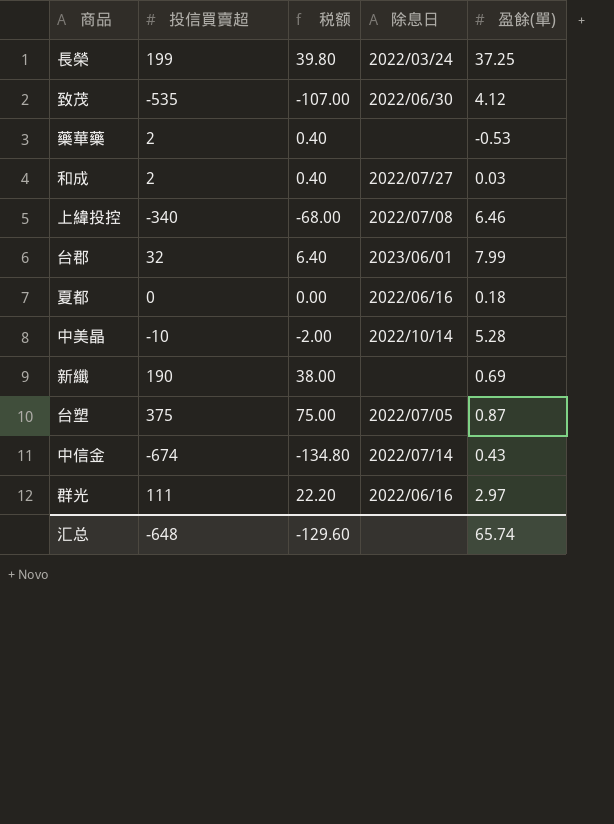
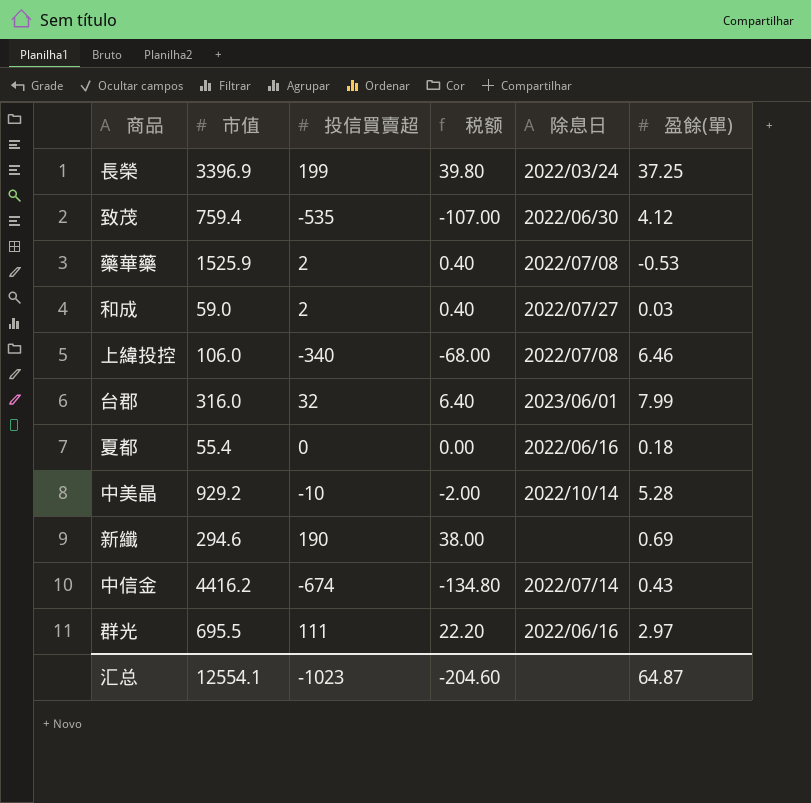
column 市值 | position: none -> 2
row 台塑: 375 | 75.00 | 2022/07/05 | 0.87 -> none
藥華藥 | 除息日: none -> 2022/07/08
汇总 | 投信買賣超: -648 -> -1023
汇总 | 税额: -129.60 -> -204.60
汇总 | 盈餘(單): 65.74 -> 64.87

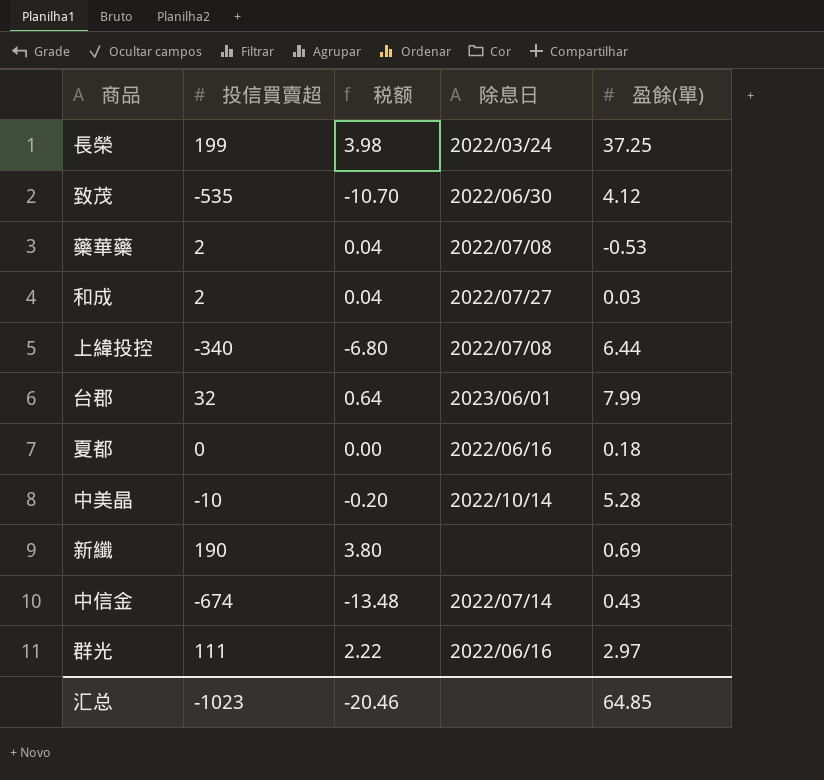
column 市值 | position: 2 -> none
column 税额 | formula: [投信買賣超] * 0.2 -> [投信買賣超] * 0.02
上緯投控 | 盈餘(單): 6.46 -> 6.44
汇总 | 税额: -204.60 -> -20.46
汇总 | 盈餘(單): 64.87 -> 64.85

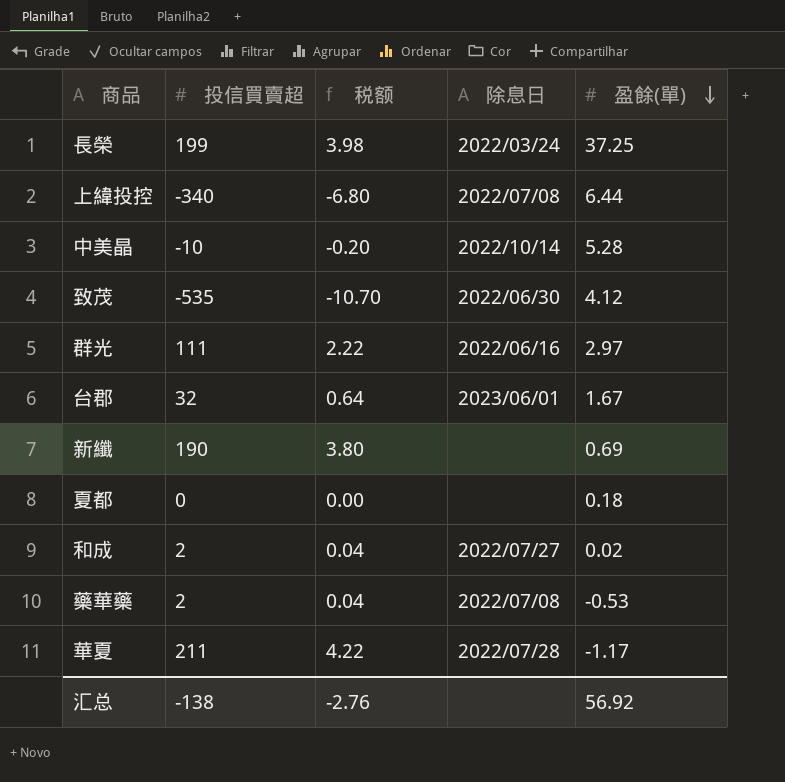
row order: none -> 盈餘(單) descending
row 中信金: -674 | -13.48 | 2022/07/14 | 0.43 -> none
台郡 | 盈餘(單): 7.99 -> 1.67
夏都 | 除息日: 2022/06/16 -> none
和成 | 盈餘(單): 0.03 -> 0.02
row 華夏: none -> 211 | 4.22 | 2022/07/28 | -1.17
汇总 | 投信買賣超: -1023 -> -138
汇总 | 税额: -20.46 -> -2.76
汇总 | 盈餘(單): 64.85 -> 56.92

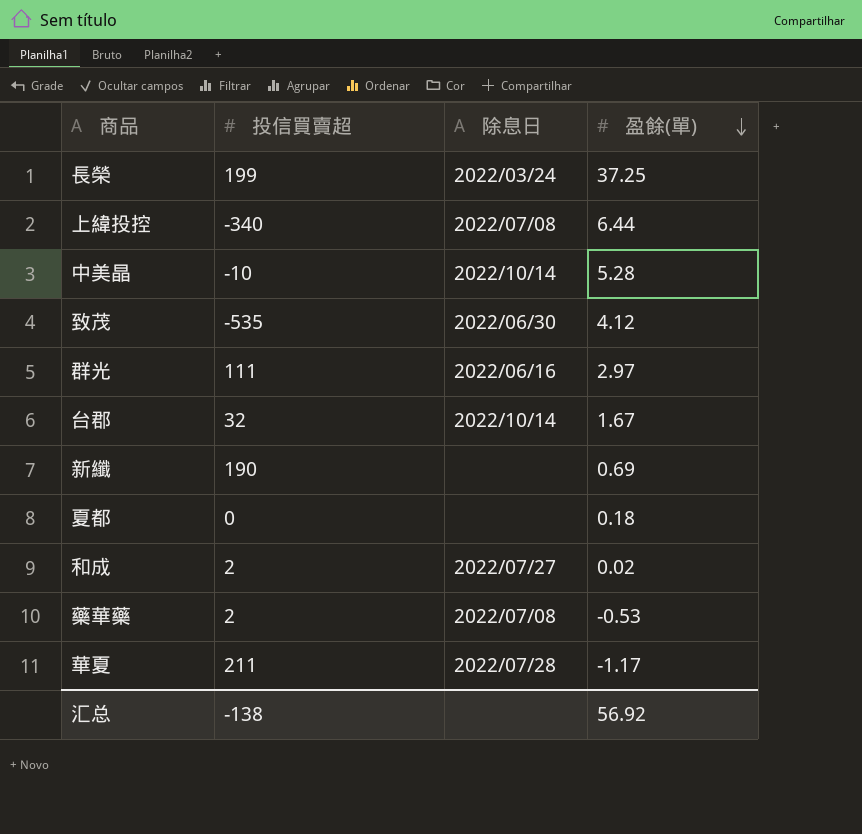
column 税额 | formula: [投信買賣超] * 0.02 -> none
台郡 | 除息日: 2023/06/01 -> 2022/10/14

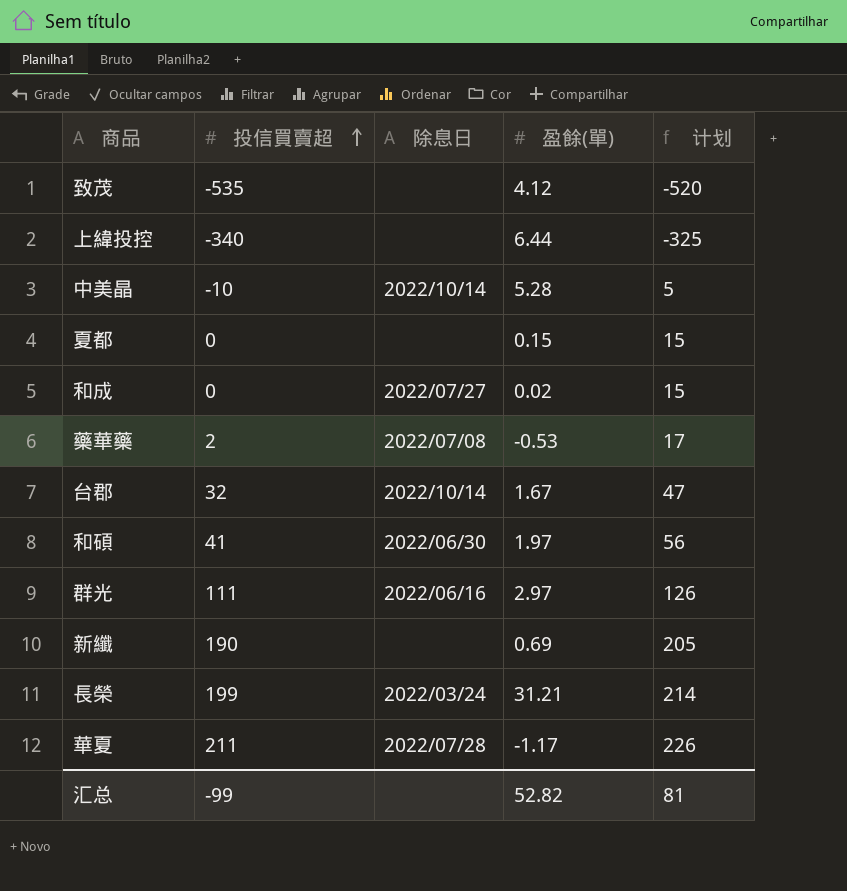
row order: 盈餘(單) descending -> 投信買賣超 ascending
column 计划 | formula: none -> [投信買賣超] + 15
致茂 | 除息日: 2022/06/30 -> none
上緯投控 | 除息日: 2022/07/08 -> none
夏都 | 盈餘(單): 0.18 -> 0.15
和成 | 投信買賣超: 2 -> 0
row 和碩: none -> 41 | 2022/06/30 | 1.97 | 56
長榮 | 盈餘(單): 37.25 -> 31.21
汇总 | 投信買賣超: -138 -> -99
汇总 | 盈餘(單): 56.92 -> 52.82

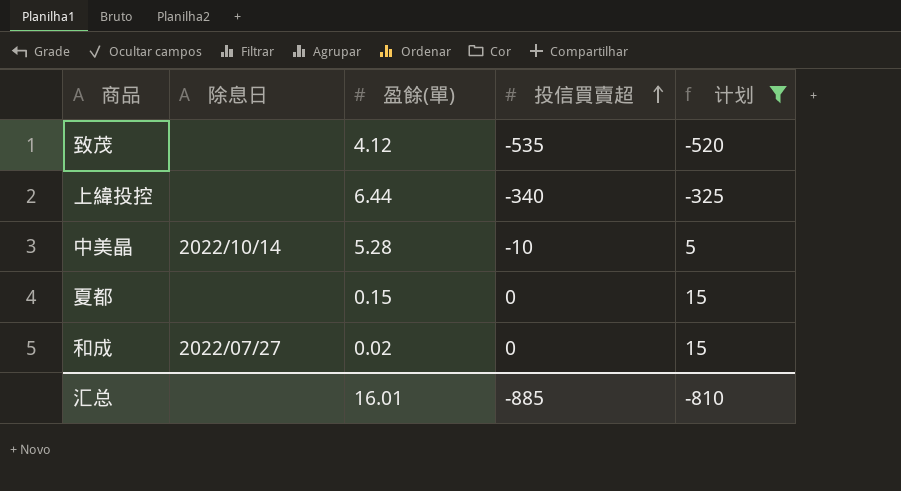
filter: none -> 计划 <= 15
column 投信買賣超 | position: 2 -> 4
汇总 | 盈餘(單): 52.82 -> 16.01
汇总 | 投信買賣超: -99 -> -885
汇总 | 计划: 81 -> -810

